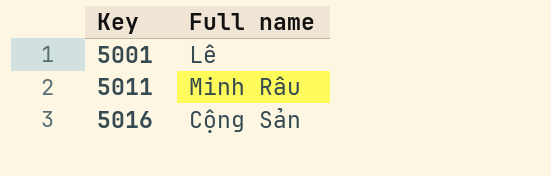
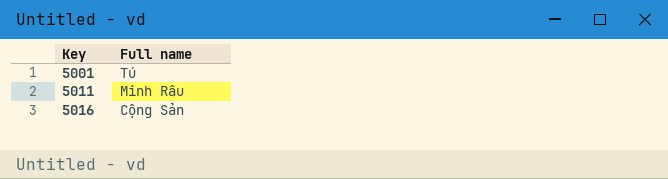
5001 | Full name: Lê -> Tú

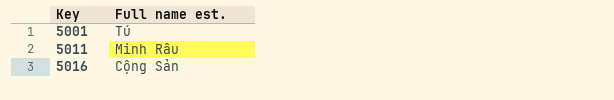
column name: Full name -> Full name est.

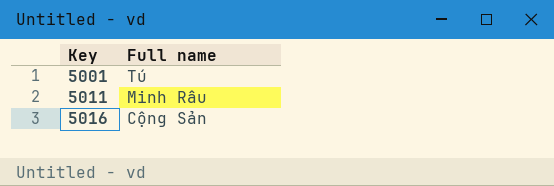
column name: Full name est. -> Full name

